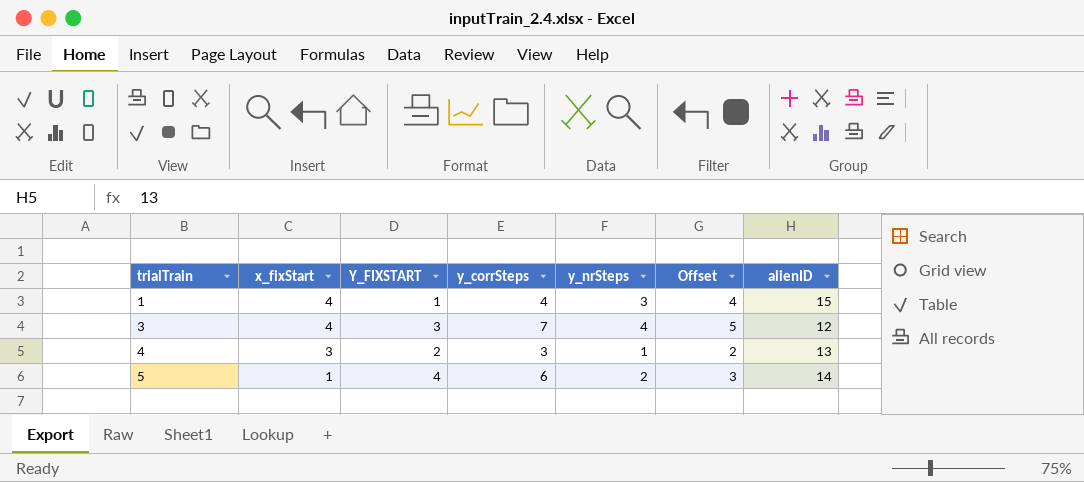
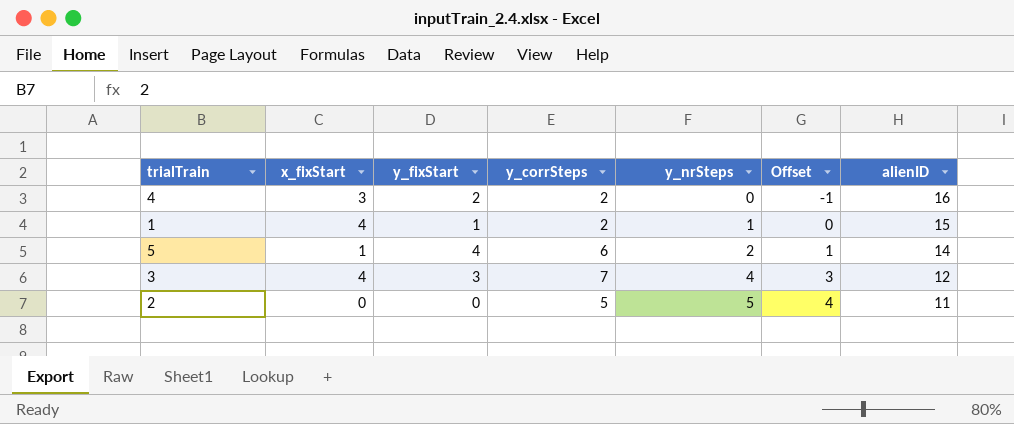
row order: trialTrain ascending -> y_nrSteps ascending
column name: Y_FIXSTART -> y_fixStart
column Offset | formula: [y_nrSteps] + 1 -> [y_nrSteps] - 1
4 | y_corrSteps: 3 -> 2
4 | y_nrSteps: 1 -> 0
4 | alienID: 13 -> 16
1 | y_corrSteps: 4 -> 2
1 | y_nrSteps: 3 -> 1
row 2: none -> 0 | 0 | 5 | 5 | 4 | 11

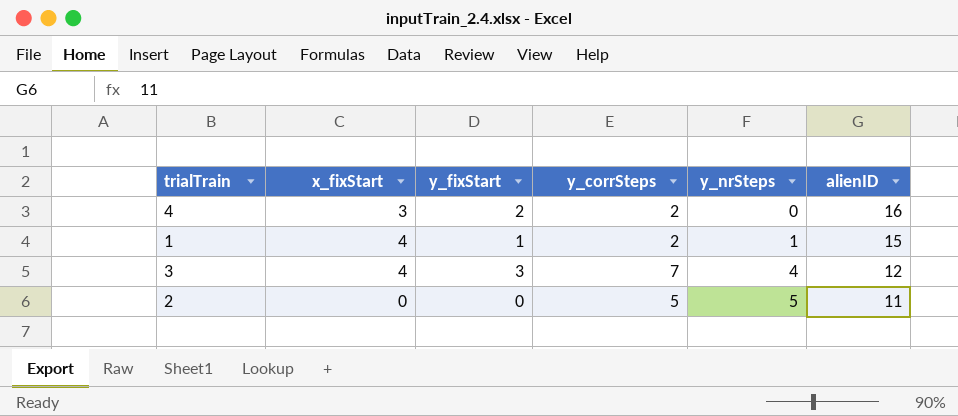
column Offset | formula: [y_nrSteps] - 1 -> none
row 5: 1 | 4 | 6 | 2 | 1 | 14 -> none

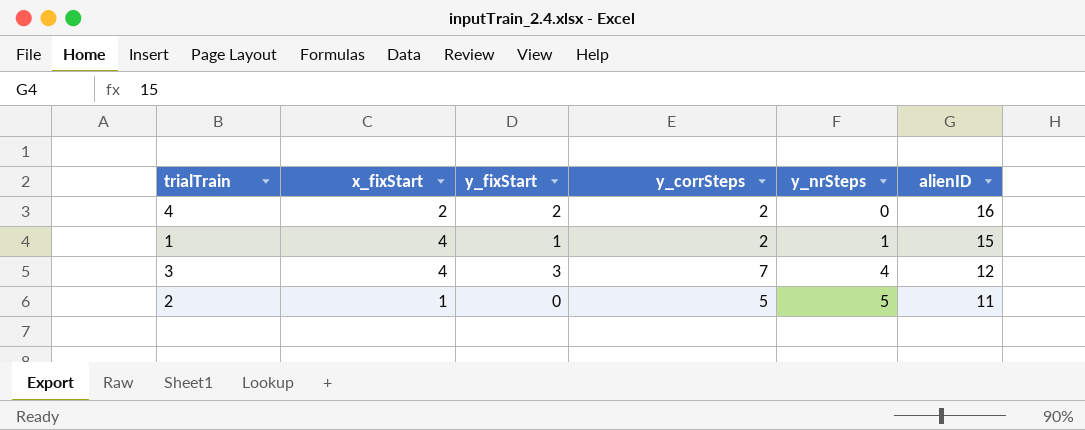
4 | x_fixStart: 3 -> 2
2 | x_fixStart: 0 -> 1

